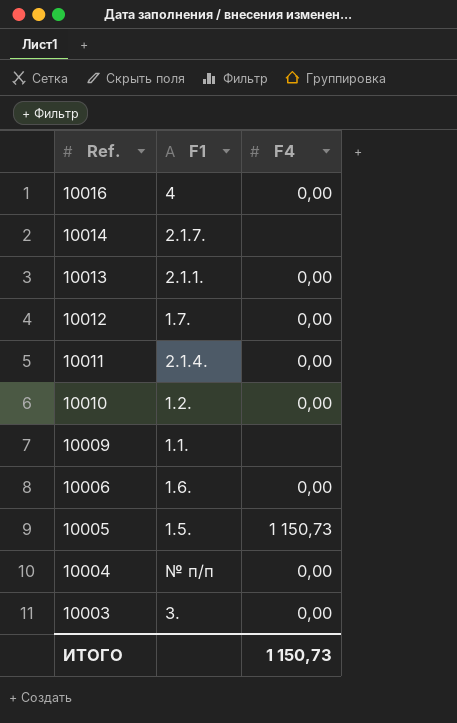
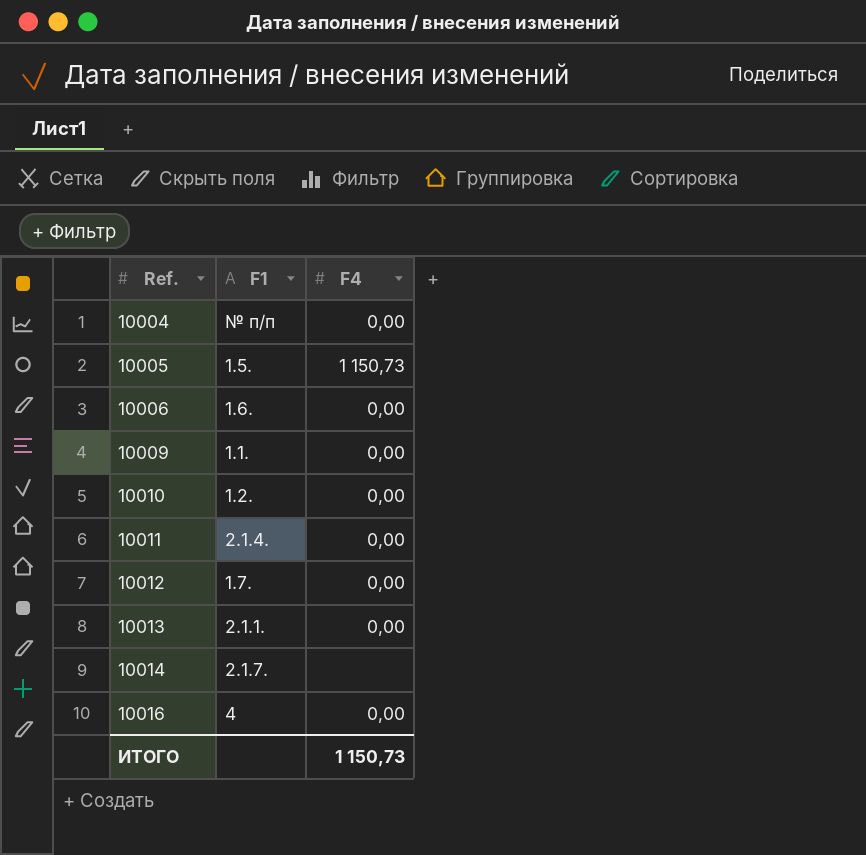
row order: Ref. descending -> Ref. ascending
row 10003: 3. | 0,00 -> none
10009 | F4: none -> 0,00

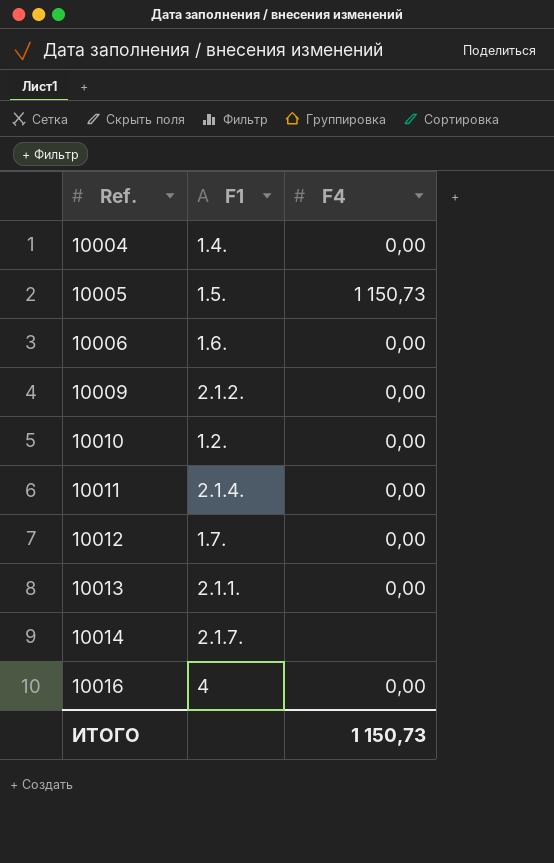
10004 | F1: № п/п -> 1.4.
10009 | F1: 1.1. -> 2.1.2.

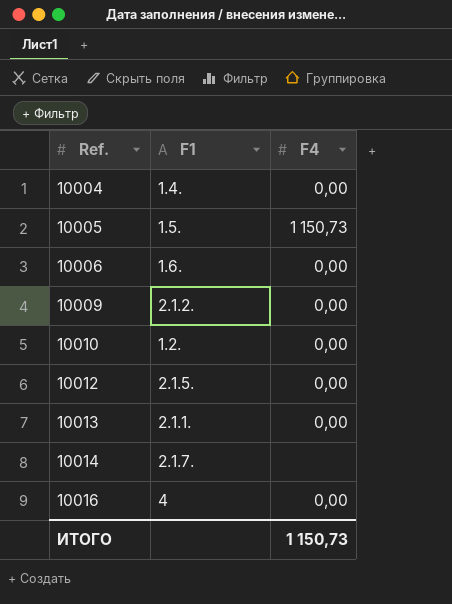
row 10011: 2.1.4. | 0,00 -> none
10012 | F1: 1.7. -> 2.1.5.

